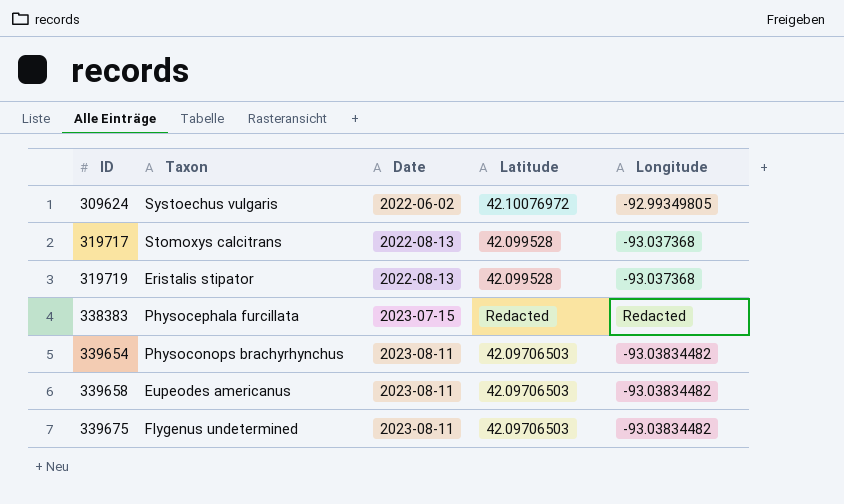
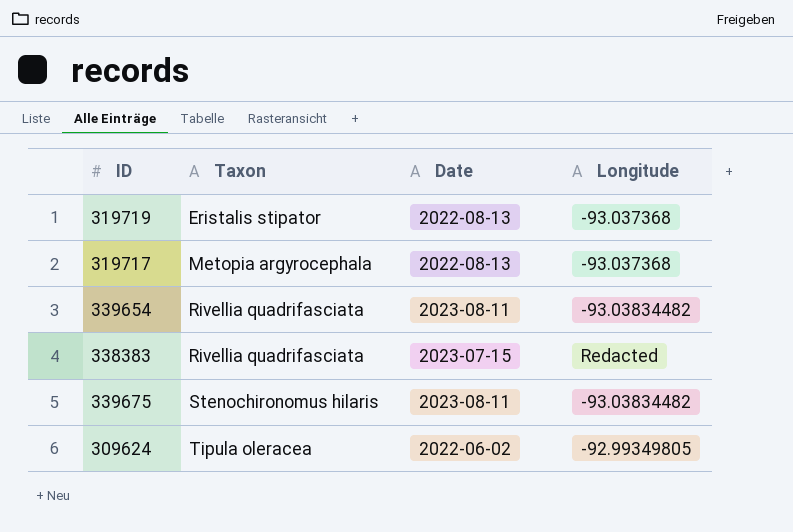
row order: ID ascending -> Taxon ascending
column Latitude | position: 4 -> none
row 339658: Eupeodes americanus | 2023-08-11 | 42.09706503 | -93.03834482 -> none
319717 | Taxon: Stomoxys calcitrans -> Metopia argyrocephala
339654 | Taxon: Physoconops brachyrhynchus -> Rivellia quadrifasciata
338383 | Taxon: Physocephala furcillata -> Rivellia quadrifasciata
339675 | Taxon: Flygenus undetermined -> Stenochironomus hilaris
309624 | Taxon: Systoechus vulgaris -> Tipula oleracea

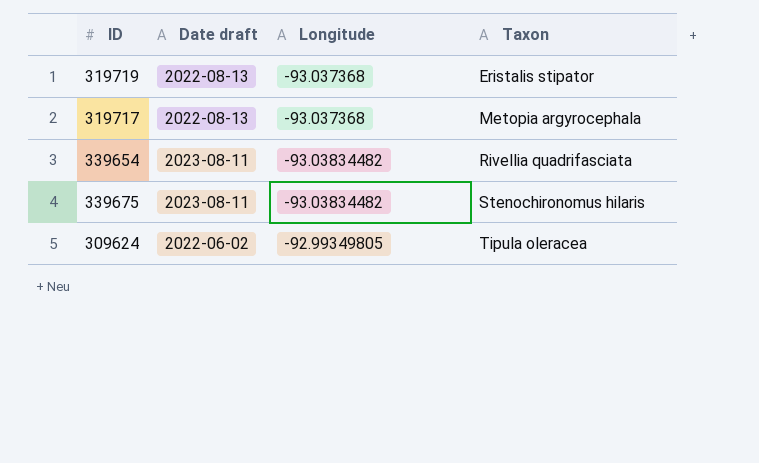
column name: Date -> Date draft
column Taxon | position: 2 -> 4
row 338383: Rivellia quadrifasciata | 2023-07-15 | Redacted -> none

